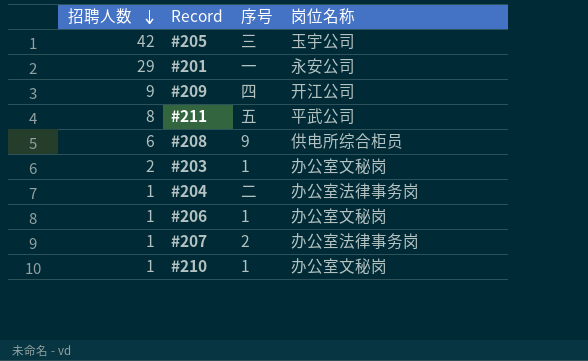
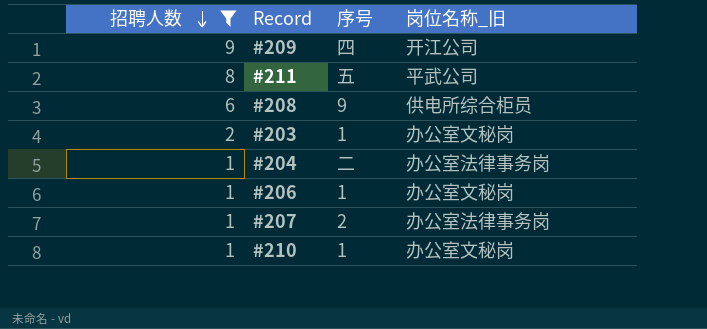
filter: none -> 招聘人数 <= 9
column name: 岗位名称 -> 岗位名称_旧

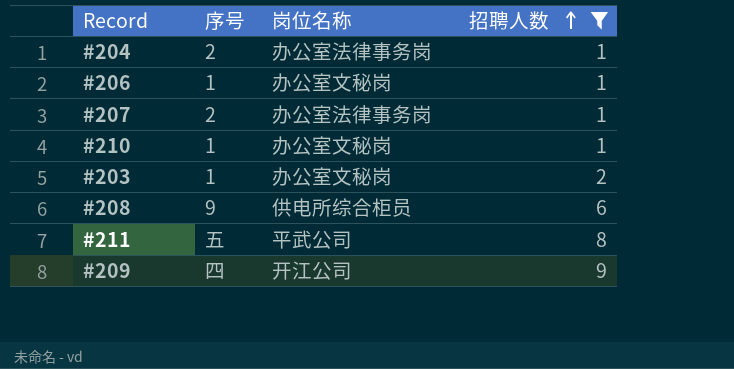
row order: 招聘人数 descending -> 招聘人数 ascending
column name: 岗位名称_旧 -> 岗位名称
column 招聘人数 | position: 1 -> 4
#204 | 序号: 二 -> 2

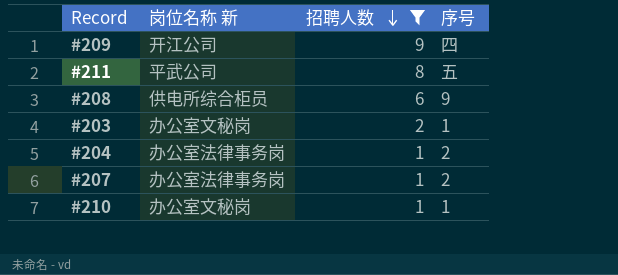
row order: 招聘人数 ascending -> 招聘人数 descending
column name: 岗位名称 -> 岗位名称 新
column 序号 | position: 2 -> 4
row #206: 1 | 办公室文秘岗 | 1 -> none

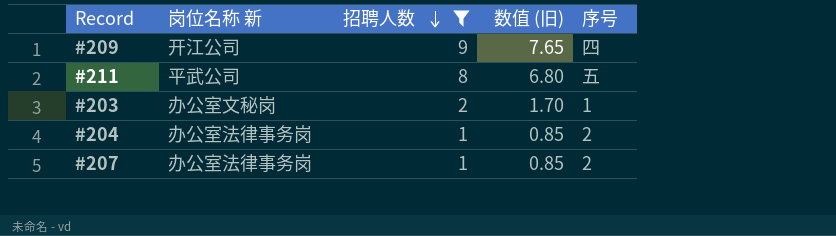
column 数值 (旧) | formula: none -> [招聘人数] * 0.85
row #208: 供电所综合柜员 | 6 | 9 -> none
row #210: 办公室文秘岗 | 1 | 1 -> none

